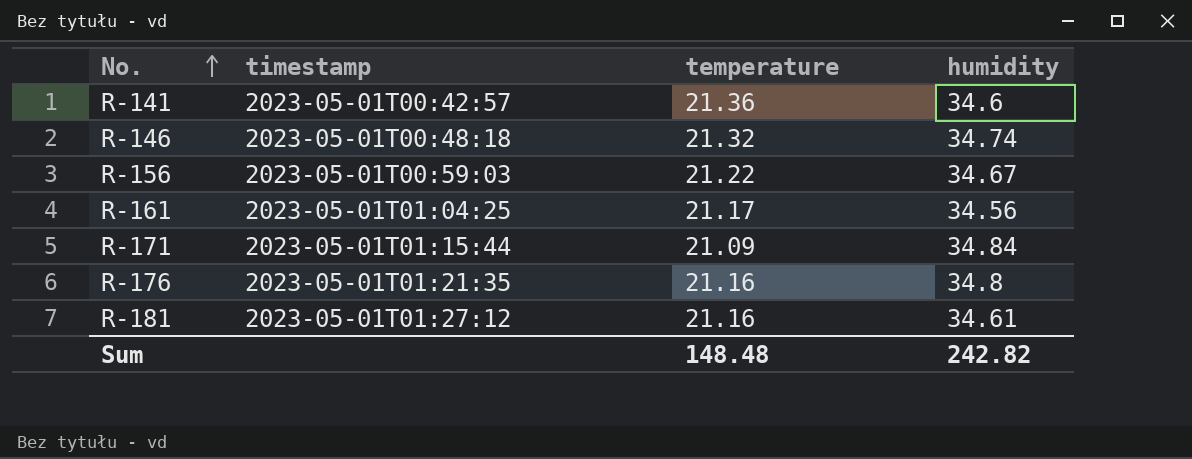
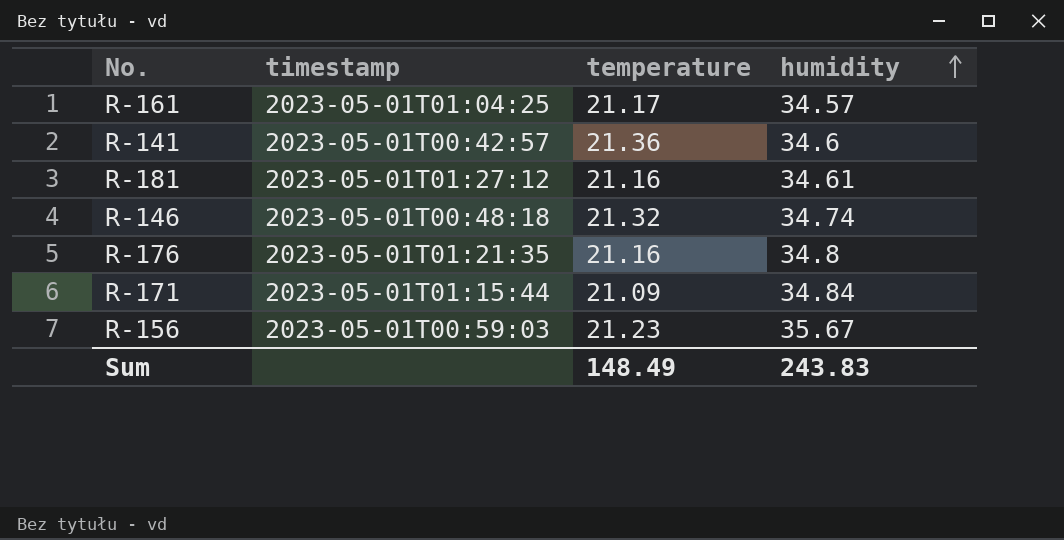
row order: No. ascending -> humidity ascending
R-161 | humidity: 34.56 -> 34.57
R-156 | temperature: 21.22 -> 21.23
R-156 | humidity: 34.67 -> 35.67
Sum | temperature: 148.48 -> 148.49
Sum | humidity: 242.82 -> 243.83

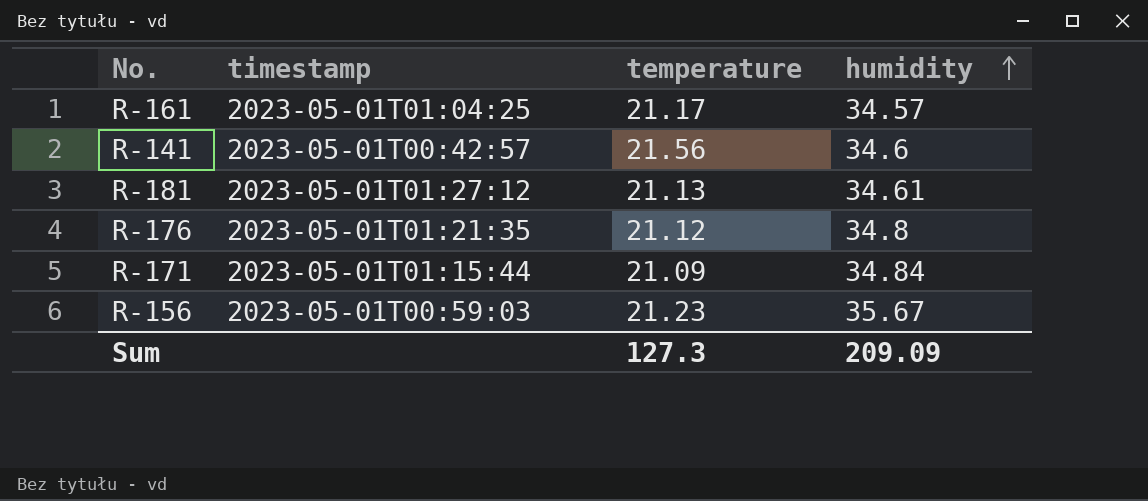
row R-146: 2023-05-01T00:48:18 | 21.32 | 34.74 -> none
R-141 | temperature: 21.36 -> 21.56
R-181 | temperature: 21.16 -> 21.13
R-176 | temperature: 21.16 -> 21.12
Sum | temperature: 148.49 -> 127.3
Sum | humidity: 243.83 -> 209.09

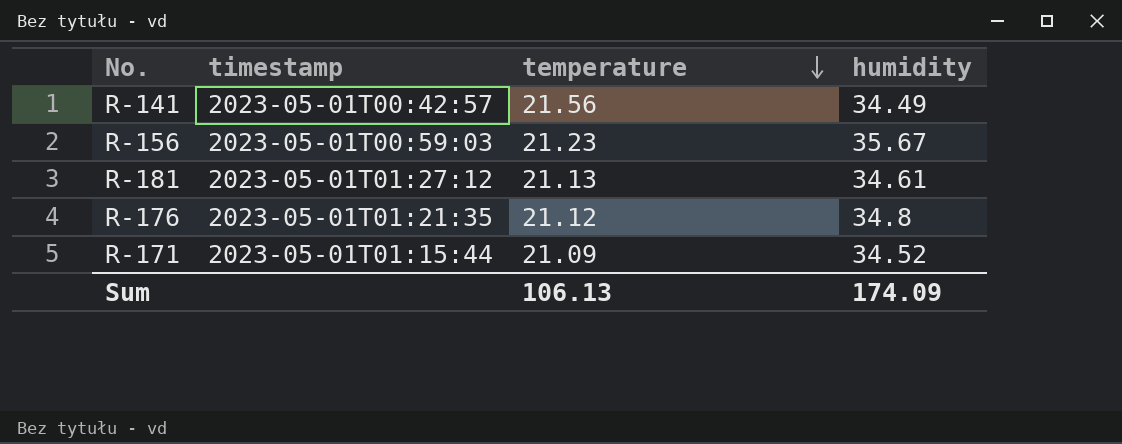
row order: humidity ascending -> temperature descending
row R-161: 2023-05-01T01:04:25 | 21.17 | 34.57 -> none
R-141 | humidity: 34.6 -> 34.49
R-171 | humidity: 34.84 -> 34.52
Sum | temperature: 127.3 -> 106.13
Sum | humidity: 209.09 -> 174.09

